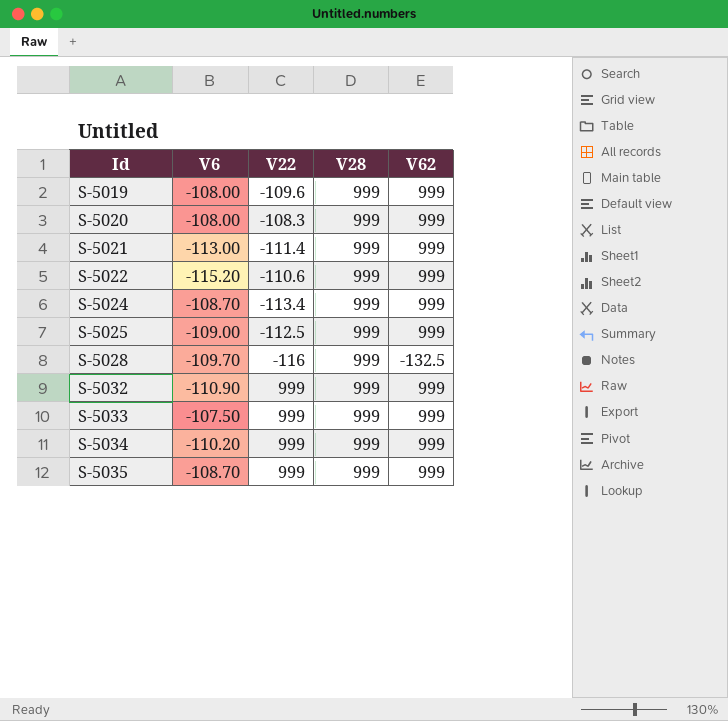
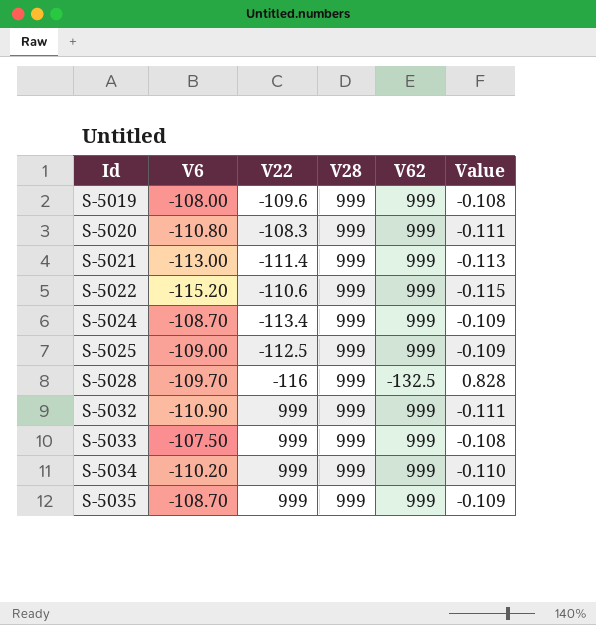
column Value | formula: none -> [V6] / [V62]
S-5020 | V6: -108.00 -> -110.80

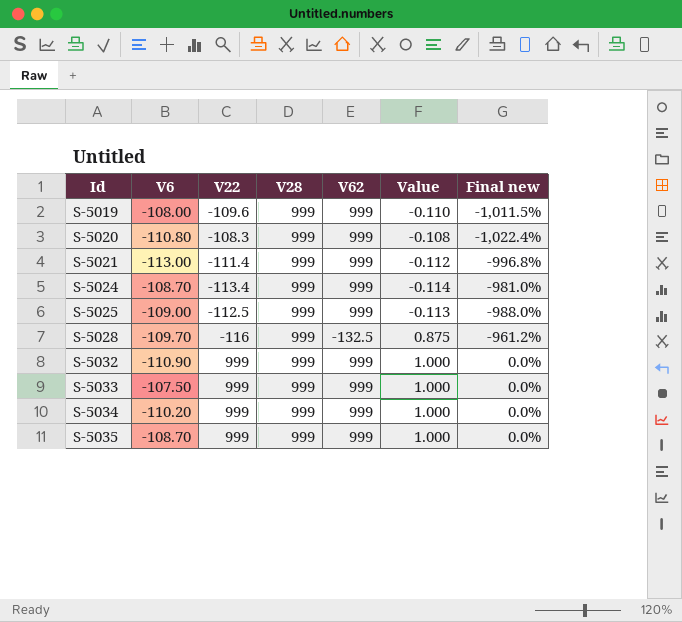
column Value | formula: [V6] / [V62] -> [V22] / [V62]
column Final new | formula: none -> ([V28] - [V22]) / [V22]
row S-5022: -115.20 | -110.6 | 999 | 999 | -0.115 -> none

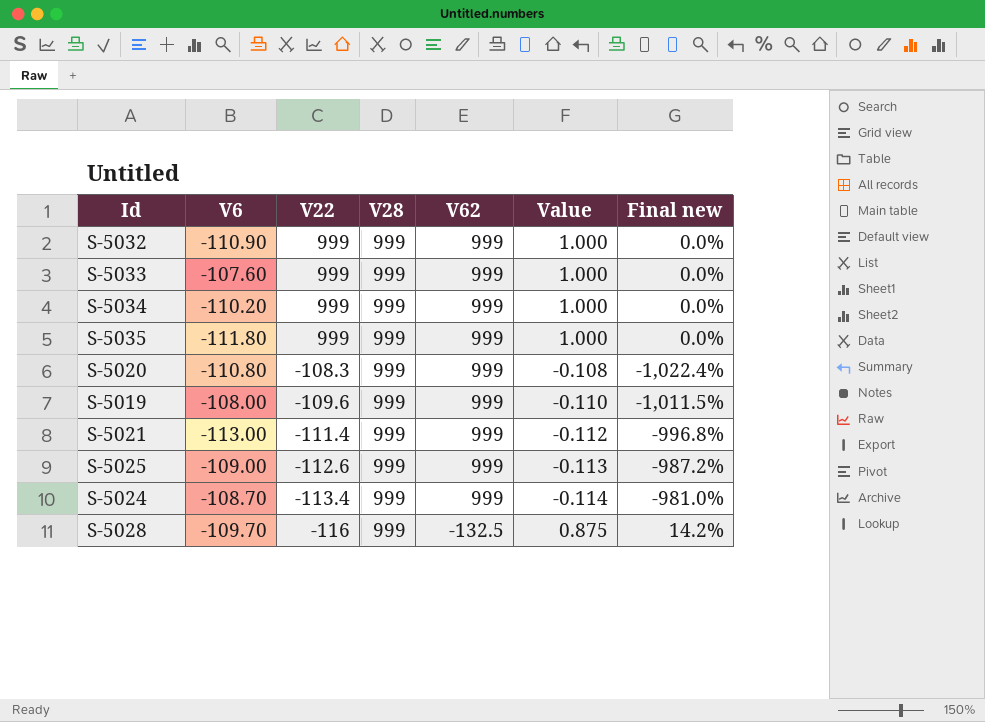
row order: Id ascending -> V22 descending
column Final new | formula: ([V28] - [V22]) / [V22] -> ([V62] - [V22]) / [V22]
S-5033 | V6: -107.50 -> -107.60
S-5035 | V6: -108.70 -> -111.80
S-5025 | V22: -112.5 -> -112.6

